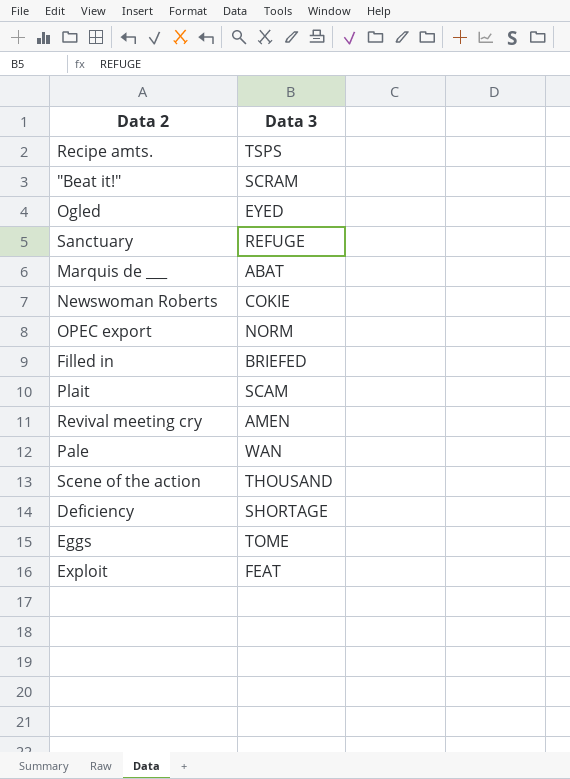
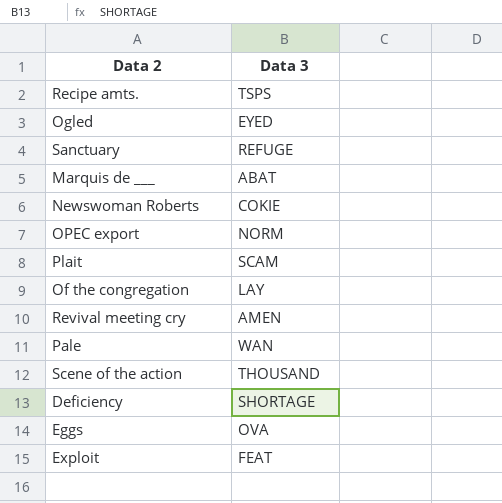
row "Beat it!": SCRAM -> none
row Filled in: BRIEFED -> none
row Of the congregation: none -> LAY
Eggs | Data 3: TOME -> OVA

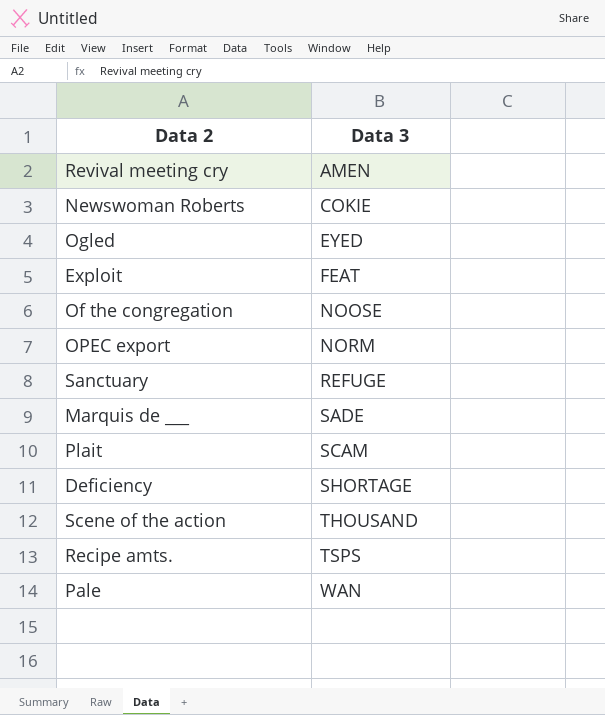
row order: none -> Data 3 ascending
row Eggs: OVA -> none
Of the congregation | Data 3: LAY -> NOOSE
Marquis de ___ | Data 3: ABAT -> SADE

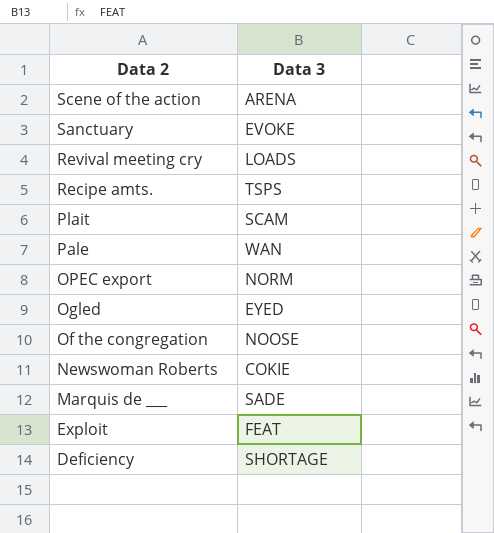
row order: Data 3 ascending -> Data 2 descending
Scene of the action | Data 3: THOUSAND -> ARENA
Sanctuary | Data 3: REFUGE -> EVOKE
Revival meeting cry | Data 3: AMEN -> LOADS

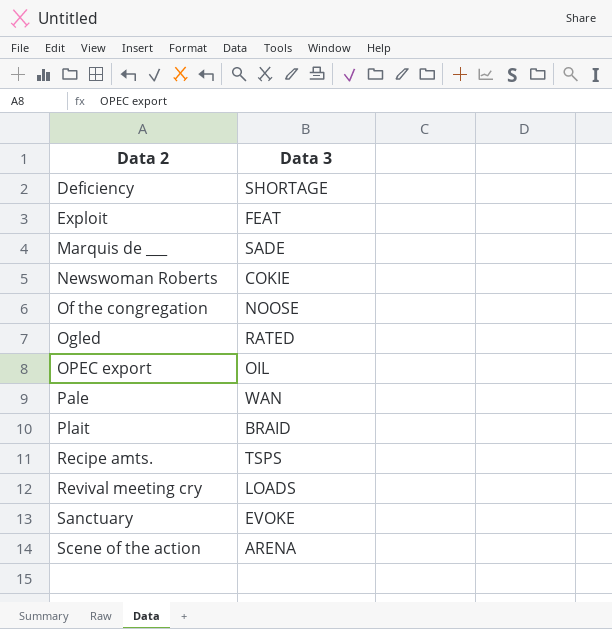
row order: Data 2 descending -> Data 2 ascending
Ogled | Data 3: EYED -> RATED
OPEC export | Data 3: NORM -> OIL
Plait | Data 3: SCAM -> BRAID

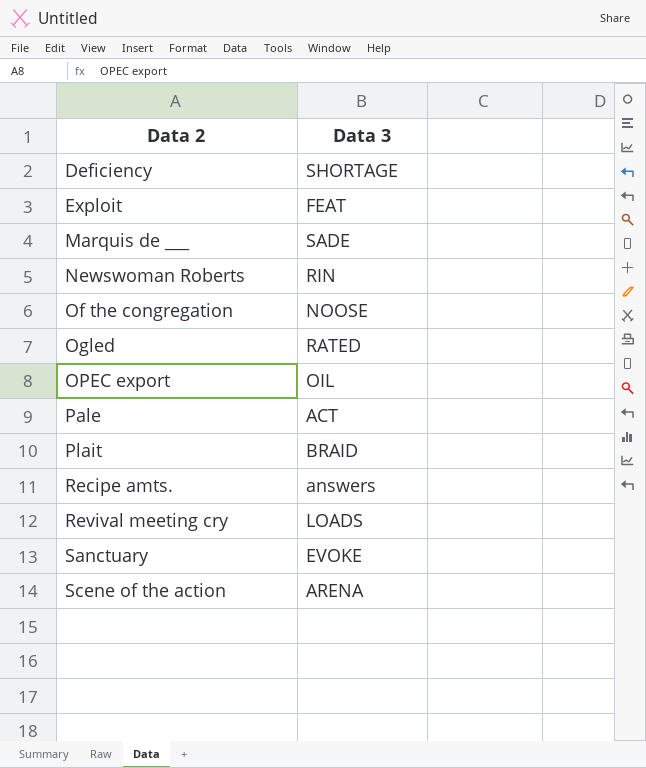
Newswoman Roberts | Data 3: COKIE -> RIN
Pale | Data 3: WAN -> ACT
Recipe amts. | Data 3: TSPS -> answers

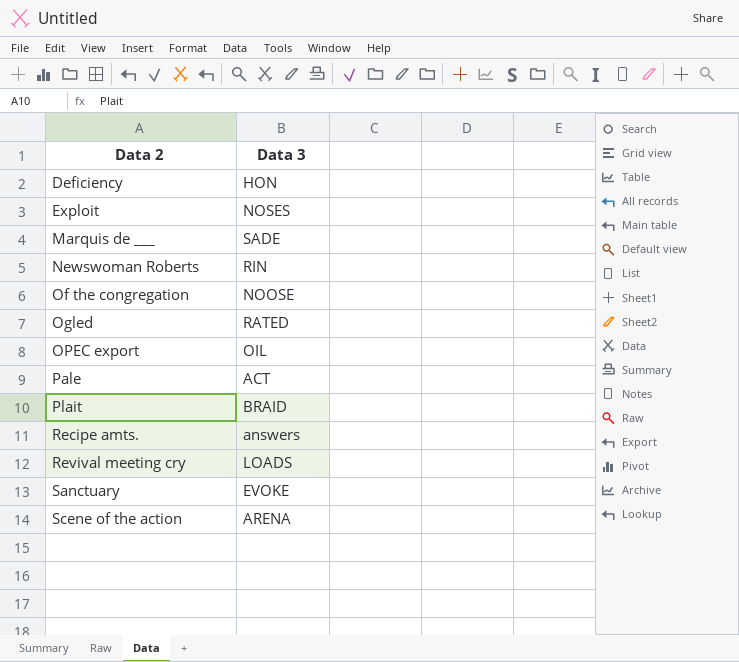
Deficiency | Data 3: SHORTAGE -> HON
Exploit | Data 3: FEAT -> NOSES

